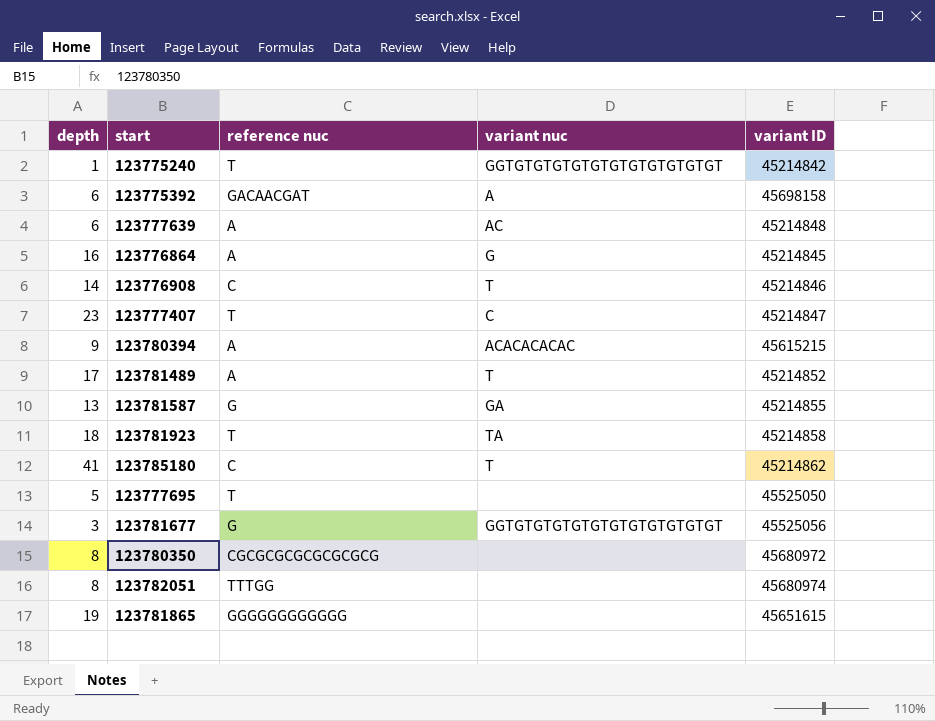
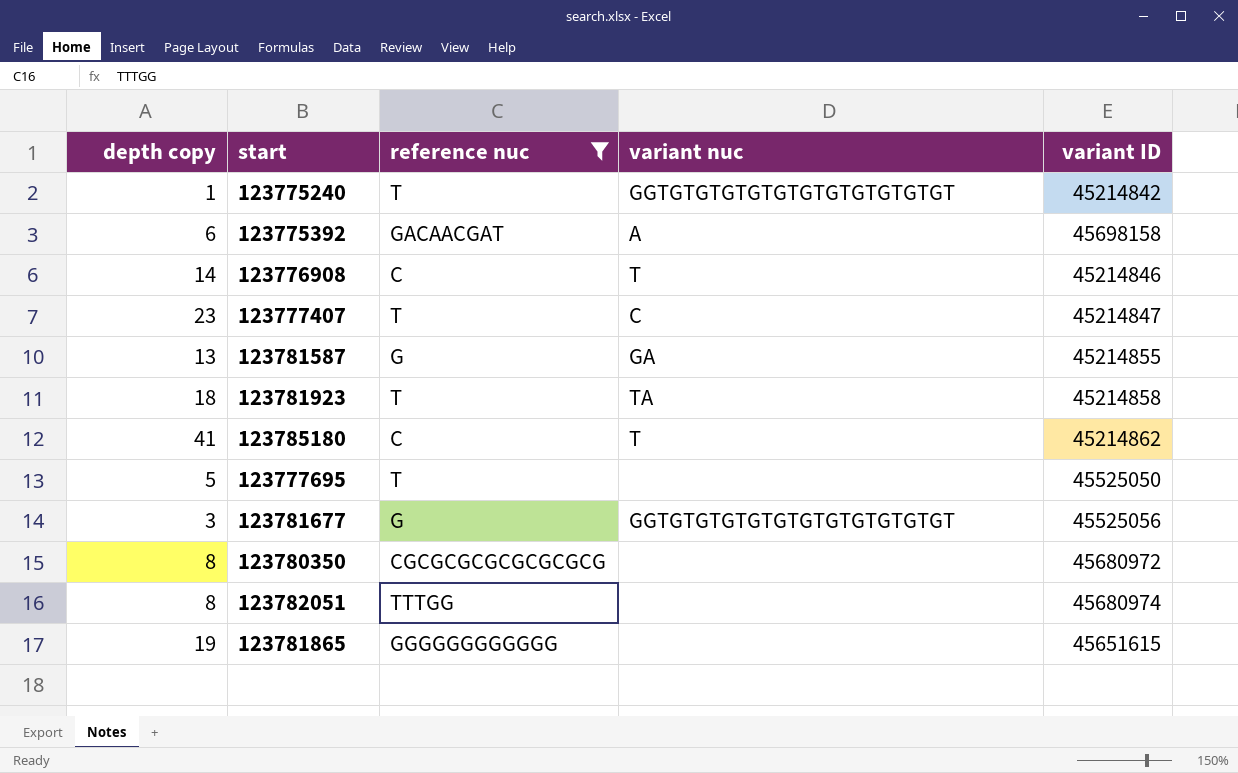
filter: none -> reference nuc != A
column name: depth -> depth copy

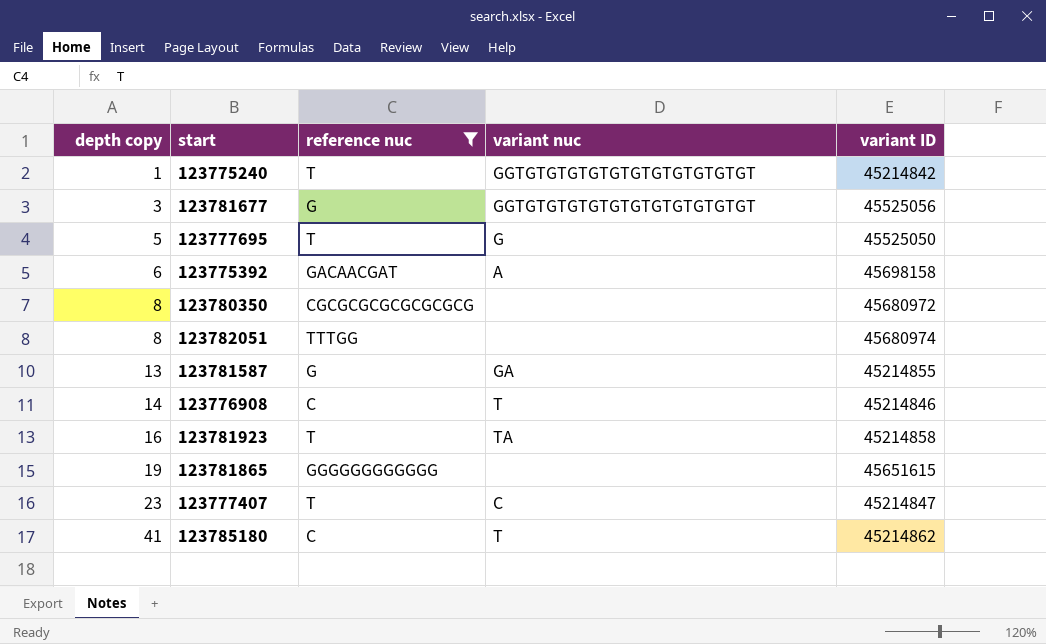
row order: none -> depth copy ascending
123777695 | variant nuc: none -> G
123781923 | depth copy: 18 -> 16

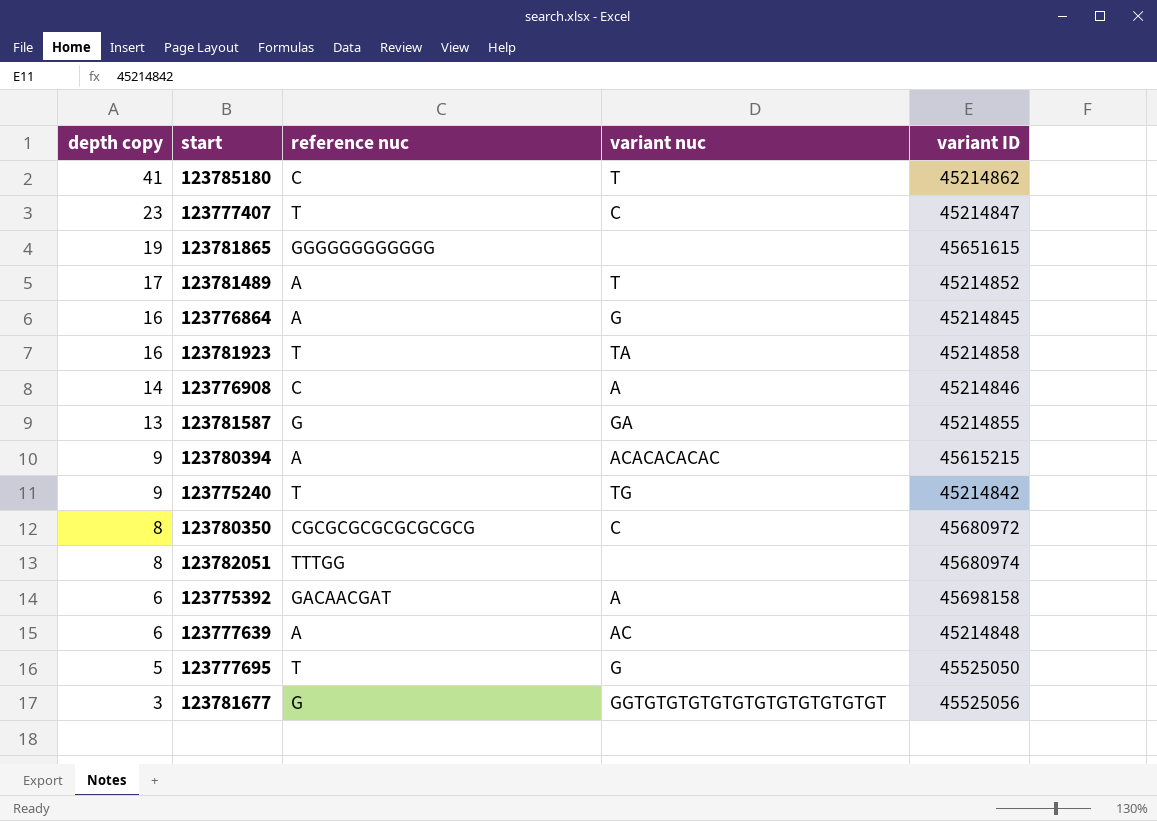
filter: reference nuc != A -> none
row order: depth copy ascending -> depth copy descending
123776908 | variant nuc: T -> A
123775240 | depth copy: 1 -> 9
123775240 | variant nuc: GGTGTGTGTGTGTGTGTGTGTGTGT -> TG
123780350 | variant nuc: none -> C

